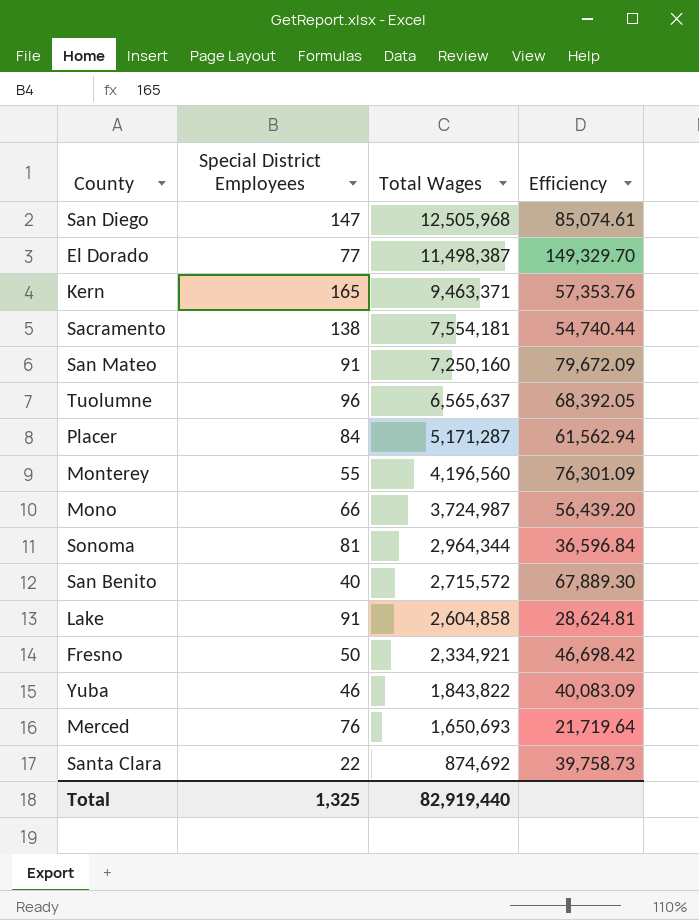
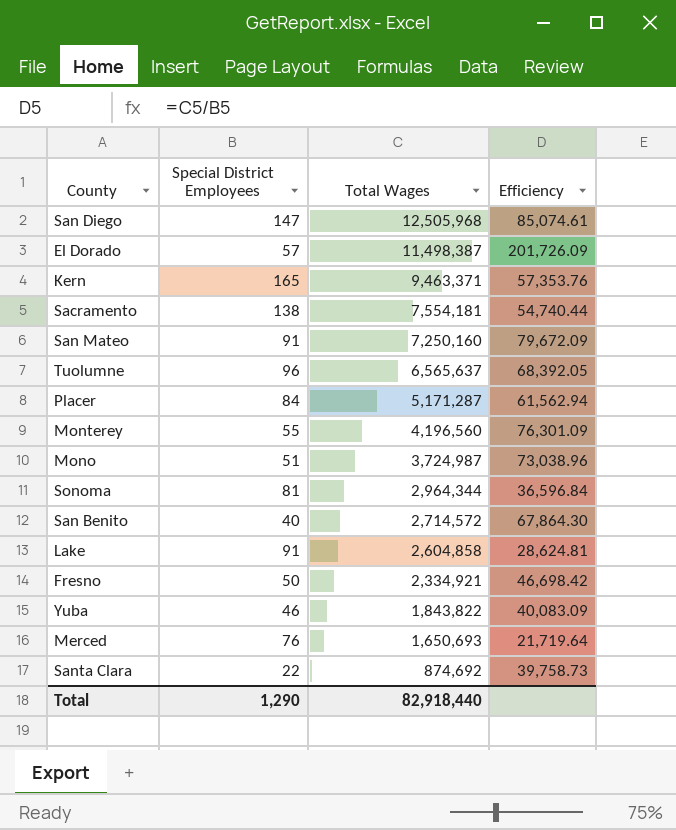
El Dorado | Special District Employees: 77 -> 57
El Dorado | Efficiency: 149,329.70 -> 201,726.09
Mono | Special District Employees: 66 -> 51
Mono | Efficiency: 56,439.20 -> 73,038.96
San Benito | Total Wages: 2,715,572 -> 2,714,572
San Benito | Efficiency: 67,889.30 -> 67,864.30
Total | Special District Employees: 1,325 -> 1,290
Total | Total Wages: 82,919,440 -> 82,918,440

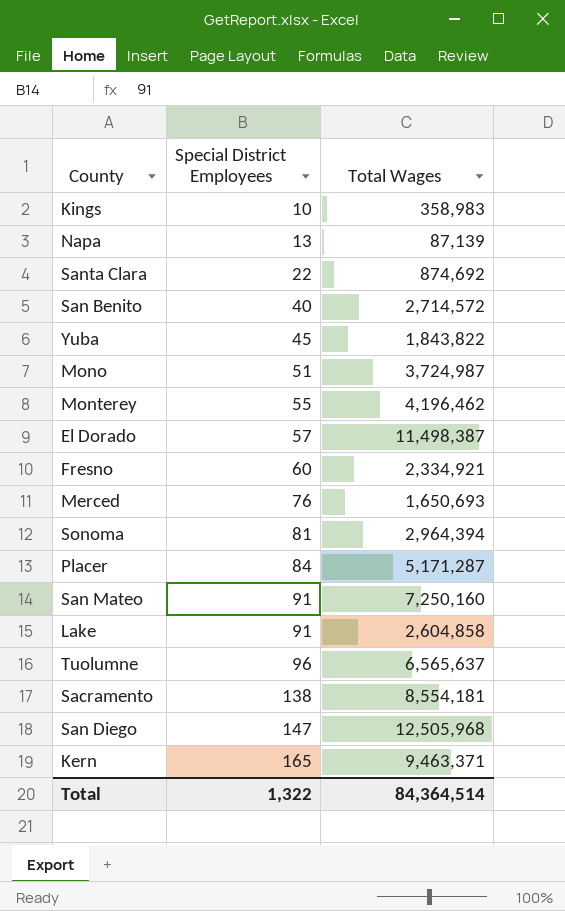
row order: Total Wages descending -> Special District Employees ascending
column Efficiency | formula: [Total Wages] / [Special District Employees] -> none
row Kings: none -> 10 | 358,983
row Napa: none -> 13 | 87,139
Yuba | Special District Employees: 46 -> 45
Monterey | Total Wages: 4,196,560 -> 4,196,462
Fresno | Special District Employees: 50 -> 60
Sonoma | Total Wages: 2,964,344 -> 2,964,394
Sacramento | Total Wages: 7,554,181 -> 8,554,181
Total | Special District Employees: 1,290 -> 1,322
Total | Total Wages: 82,918,440 -> 84,364,514

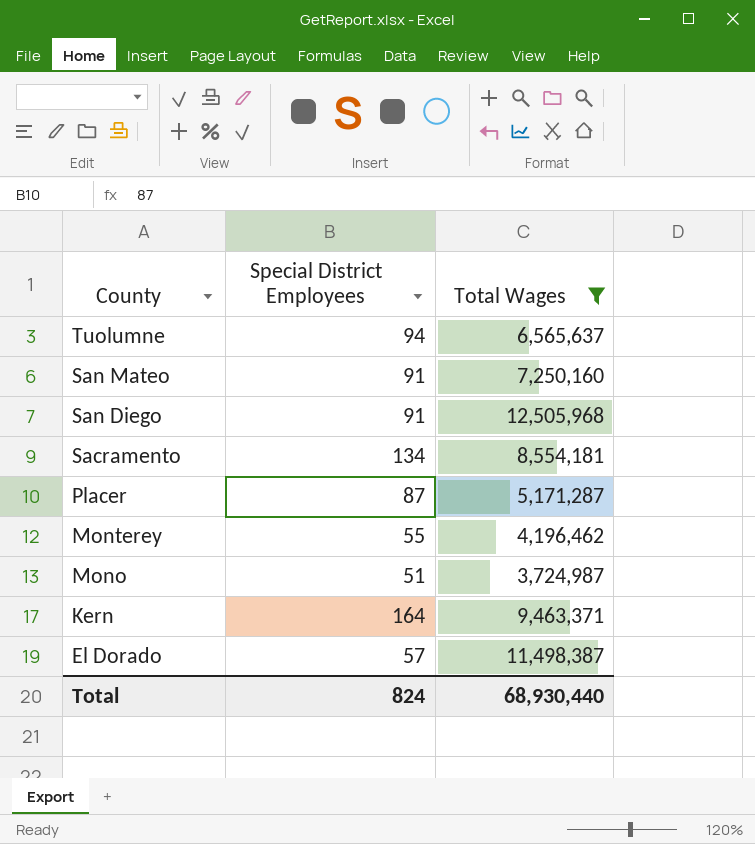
filter: none -> Total Wages >= 3,724,987
row order: Special District Employees ascending -> County descending
Tuolumne | Special District Employees: 96 -> 94
San Diego | Special District Employees: 147 -> 91
Sacramento | Special District Employees: 138 -> 134
Placer | Special District Employees: 84 -> 87
Kern | Special District Employees: 165 -> 164
Total | Special District Employees: 1,322 -> 824
Total | Total Wages: 84,364,514 -> 68,930,440

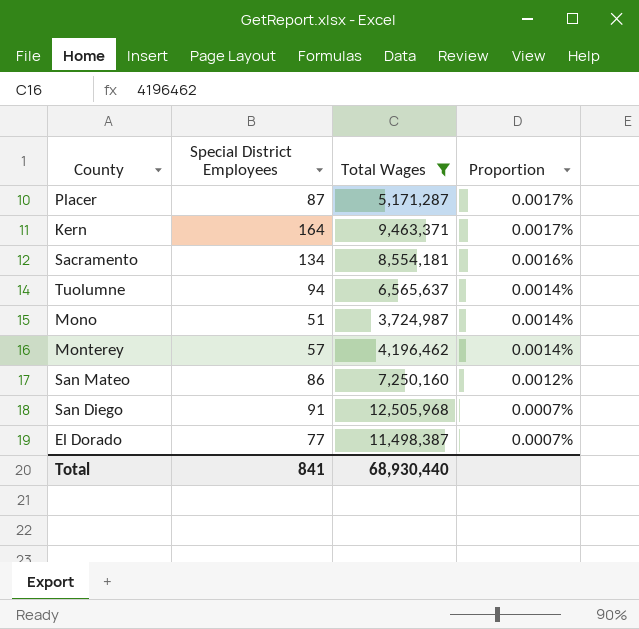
row order: County descending -> Proportion descending
column Proportion | formula: none -> [Special District Employees] / [Total Wages]
Monterey | Special District Employees: 55 -> 57
San Mateo | Special District Employees: 91 -> 86
El Dorado | Special District Employees: 57 -> 77
Total | Special District Employees: 824 -> 841

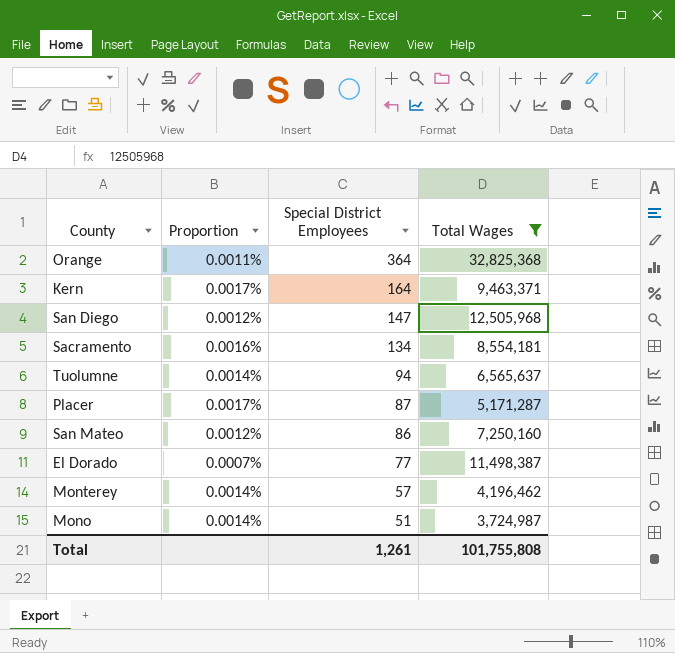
row order: Proportion descending -> Special District Employees descending
column Proportion | position: 4 -> 2
row Orange: none -> 0.0011% | 364 | 32,825,368
San Diego | Proportion: 0.0007% -> 0.0012%
San Diego | Special District Employees: 91 -> 147
Total | Special District Employees: 841 -> 1,261
Total | Total Wages: 68,930,440 -> 101,755,808

